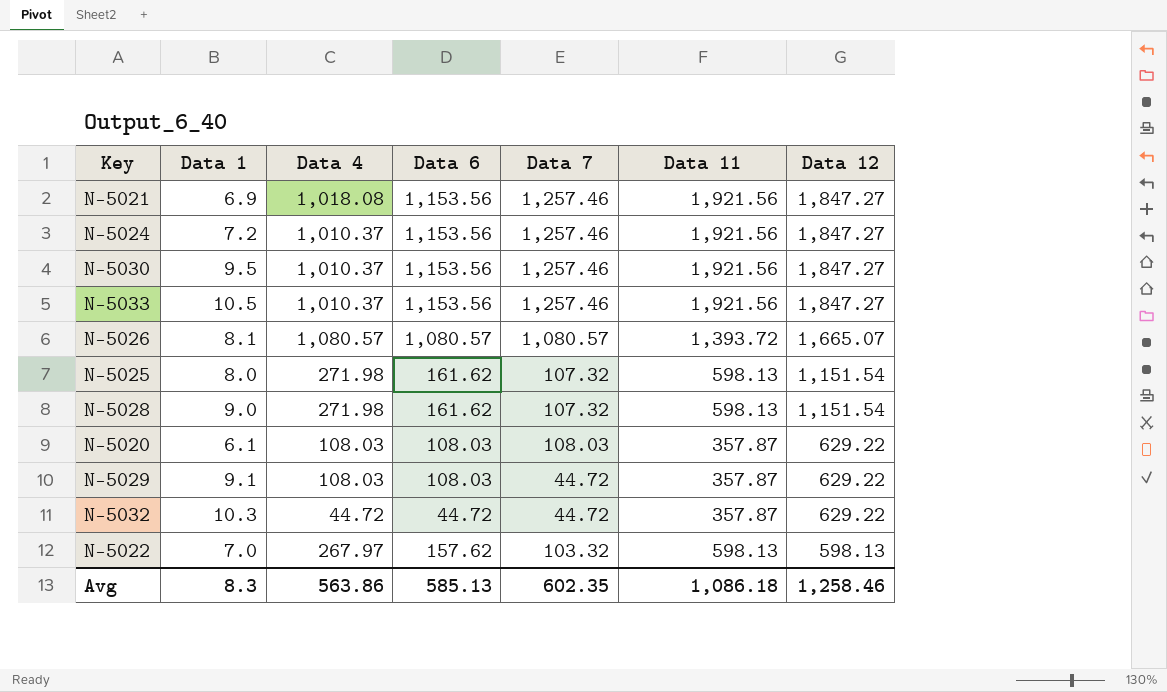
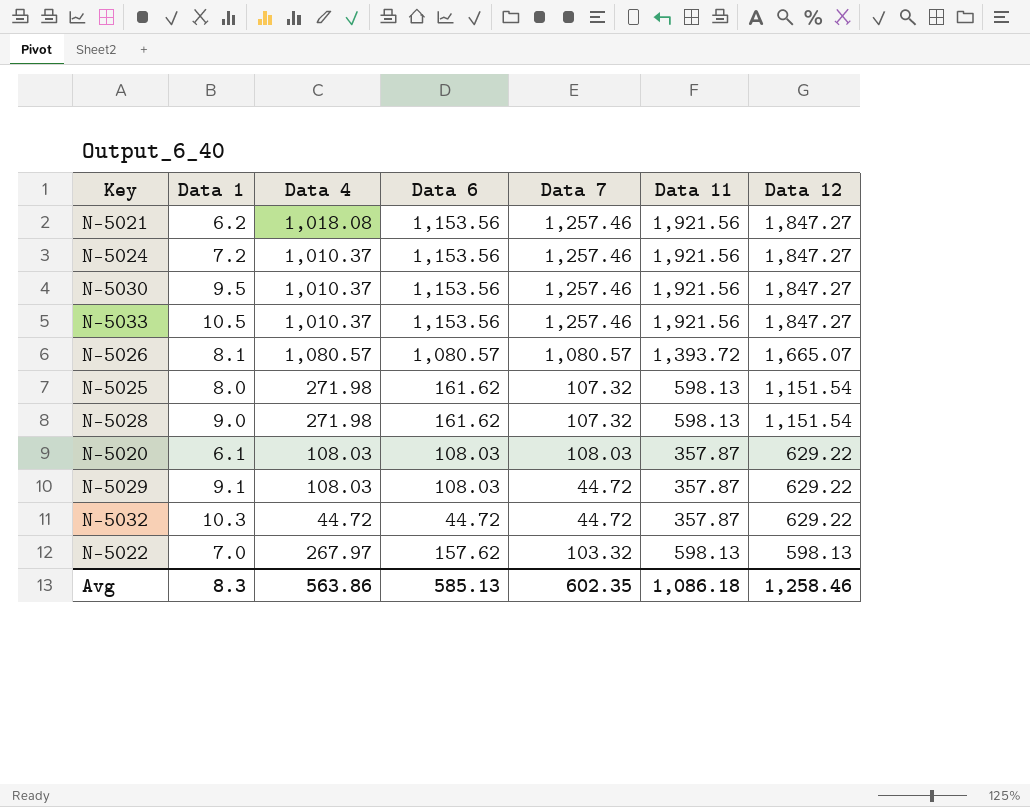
N-5021 | Data 1: 6.9 -> 6.2

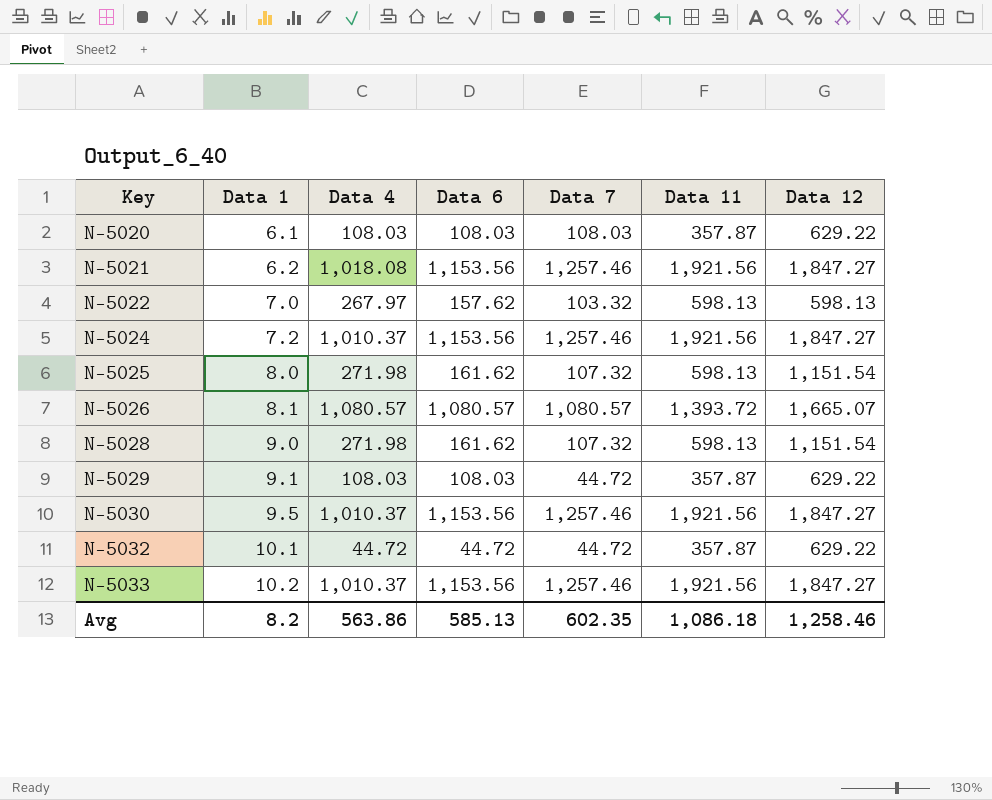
row order: Data 12 descending -> Key ascending
N-5032 | Data 1: 10.3 -> 10.1
N-5033 | Data 1: 10.5 -> 10.2
Avg | Data 1: 8.3 -> 8.2

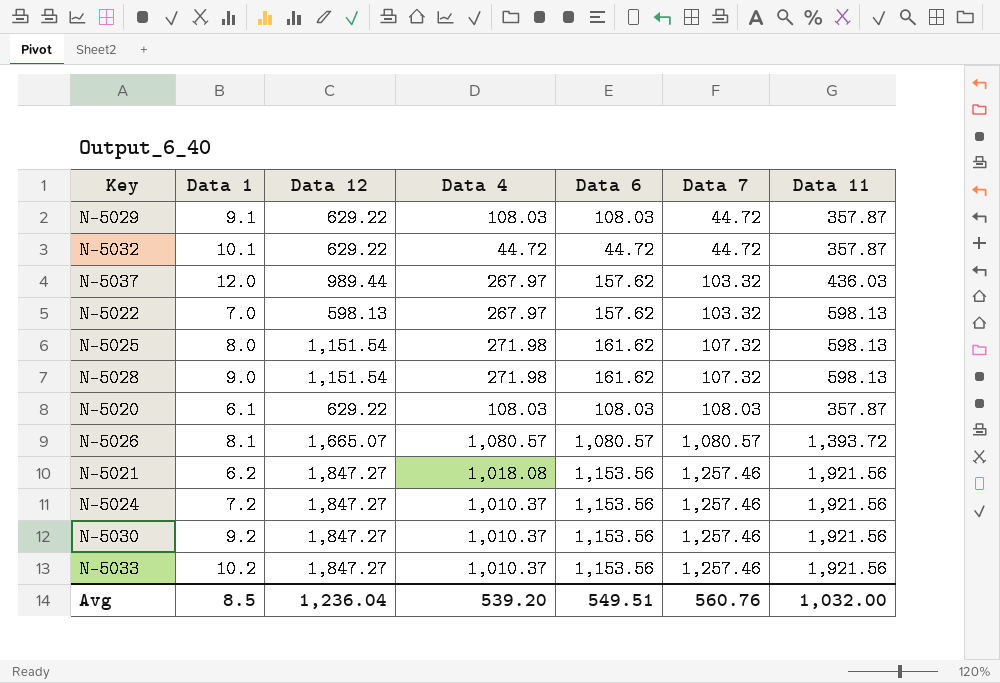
row order: Key ascending -> Data 7 ascending
column Data 12 | position: 7 -> 3
row N-5037: none -> 12.0 | 989.44 | 267.97 | 157.62 | 103.32 | 436.03
N-5030 | Data 1: 9.5 -> 9.2
Avg | Data 1: 8.2 -> 8.5
Avg | Data 12: 1,258.46 -> 1,236.04
Avg | Data 4: 563.86 -> 539.20
Avg | Data 6: 585.13 -> 549.51
Avg | Data 7: 602.35 -> 560.76
Avg | Data 11: 1,086.18 -> 1,032.00

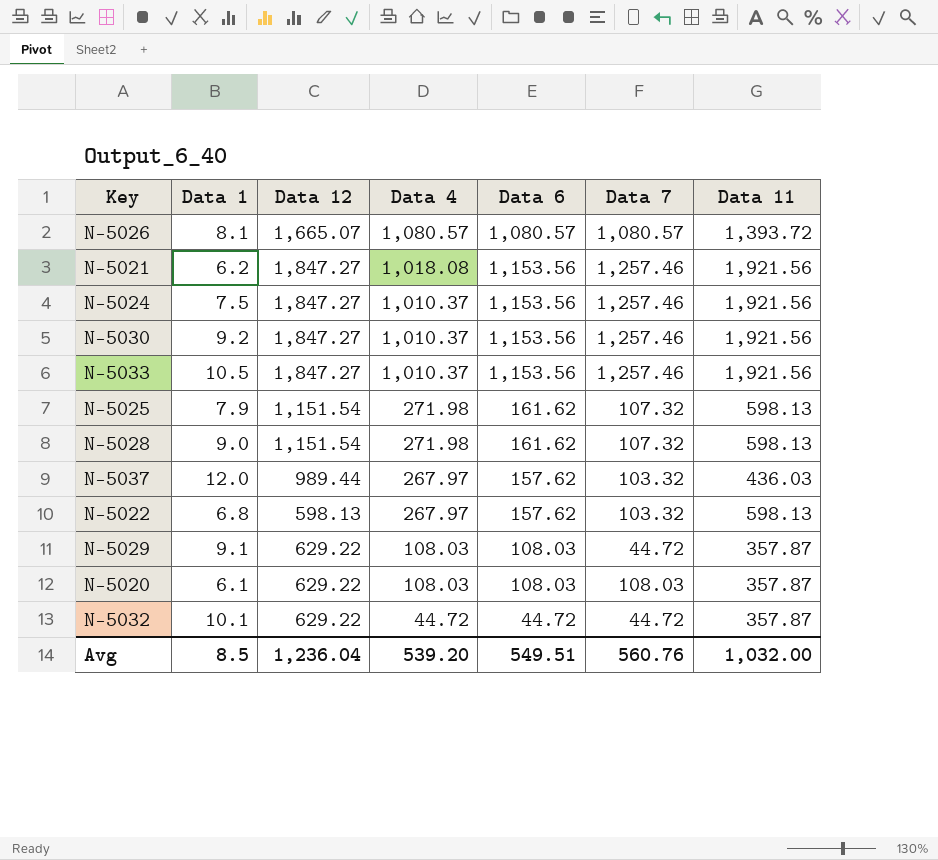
row order: Data 7 ascending -> Data 4 descending
N-5024 | Data 1: 7.2 -> 7.5
N-5033 | Data 1: 10.2 -> 10.5
N-5025 | Data 1: 8.0 -> 7.9
N-5022 | Data 1: 7.0 -> 6.8

